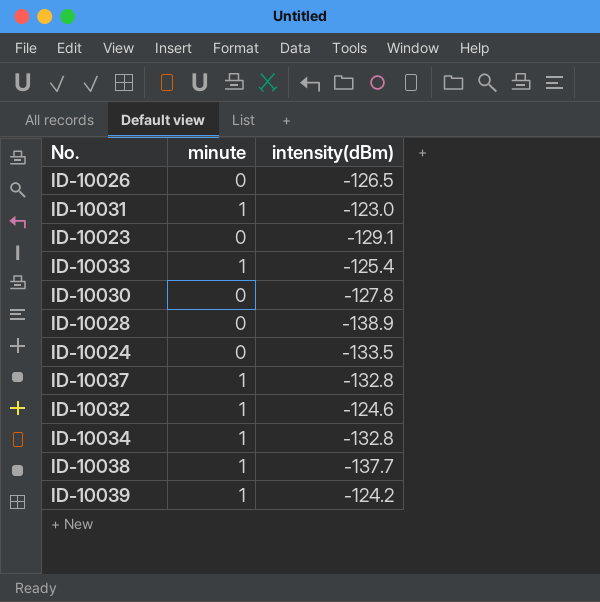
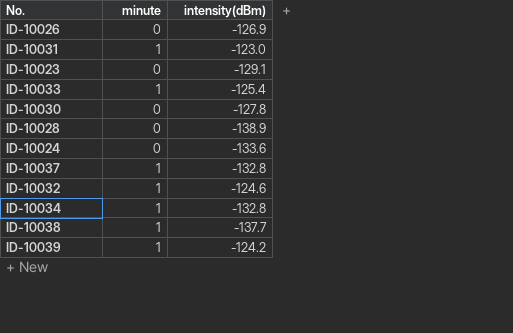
ID-10026 | intensity(dBm): -126.5 -> -126.9
ID-10024 | intensity(dBm): -133.5 -> -133.6

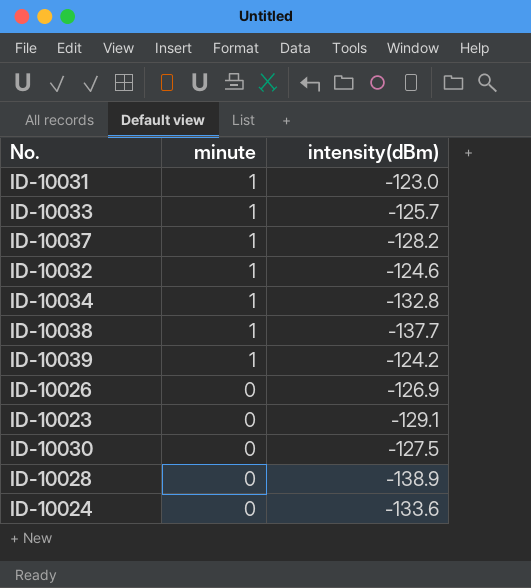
row order: none -> minute descending
ID-10033 | intensity(dBm): -125.4 -> -125.7
ID-10037 | intensity(dBm): -132.8 -> -128.2
ID-10030 | intensity(dBm): -127.8 -> -127.5

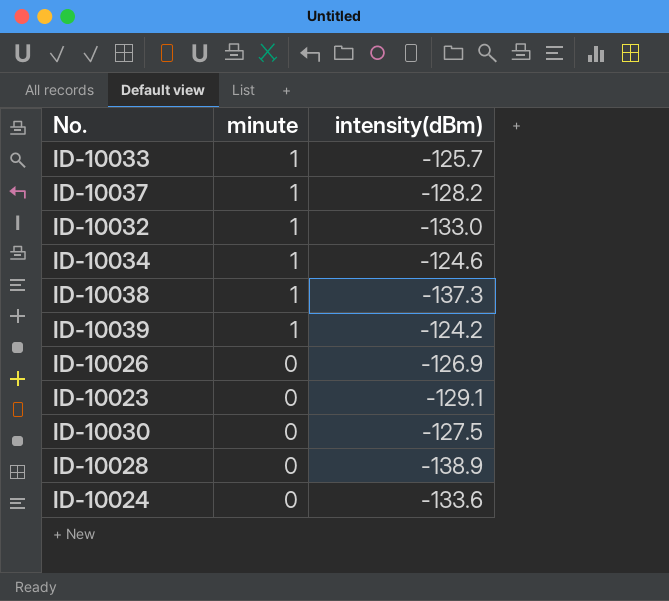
row ID-10031: 1 | -123.0 -> none
ID-10032 | intensity(dBm): -124.6 -> -133.0
ID-10034 | intensity(dBm): -132.8 -> -124.6
ID-10038 | intensity(dBm): -137.7 -> -137.3

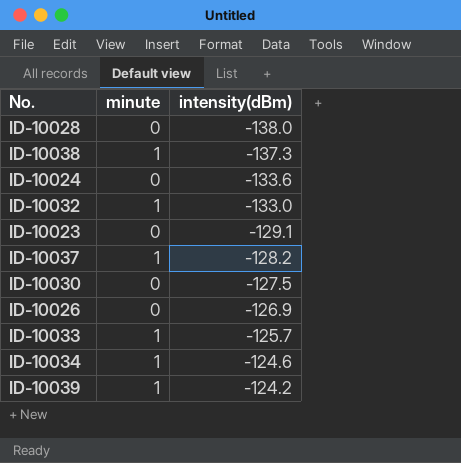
row order: minute descending -> intensity(dBm) ascending
ID-10028 | intensity(dBm): -138.9 -> -138.0

